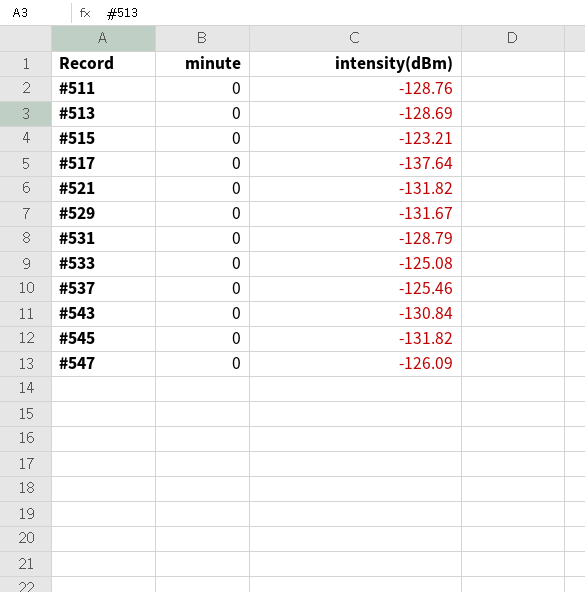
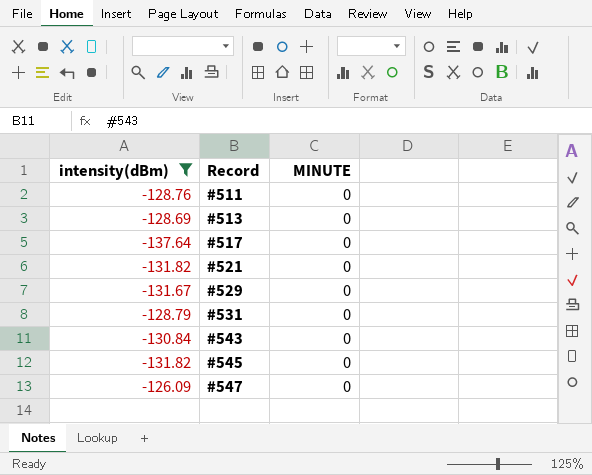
filter: none -> intensity(dBm) <= -126.09
column intensity(dBm) | position: 3 -> 1
column name: minute -> MINUTE

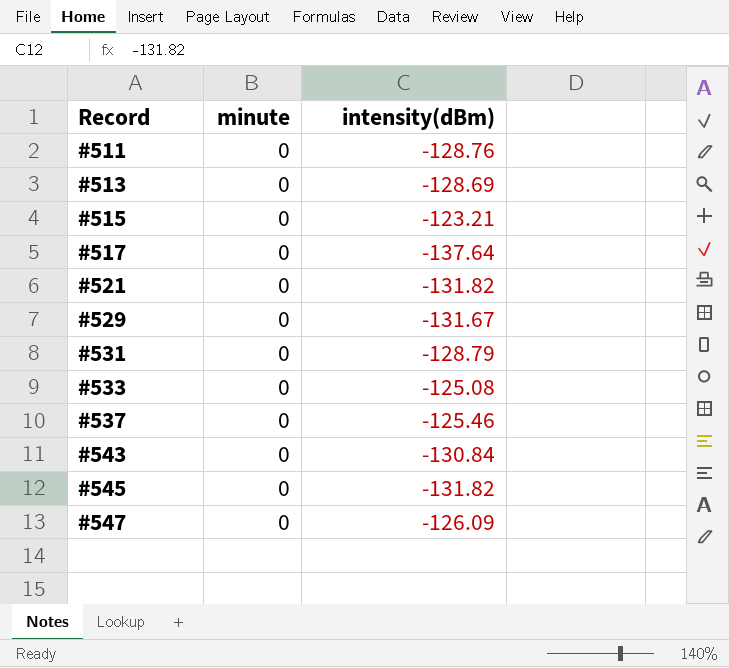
filter: intensity(dBm) <= -126.09 -> none
column name: MINUTE -> minute
column intensity(dBm) | position: 1 -> 3

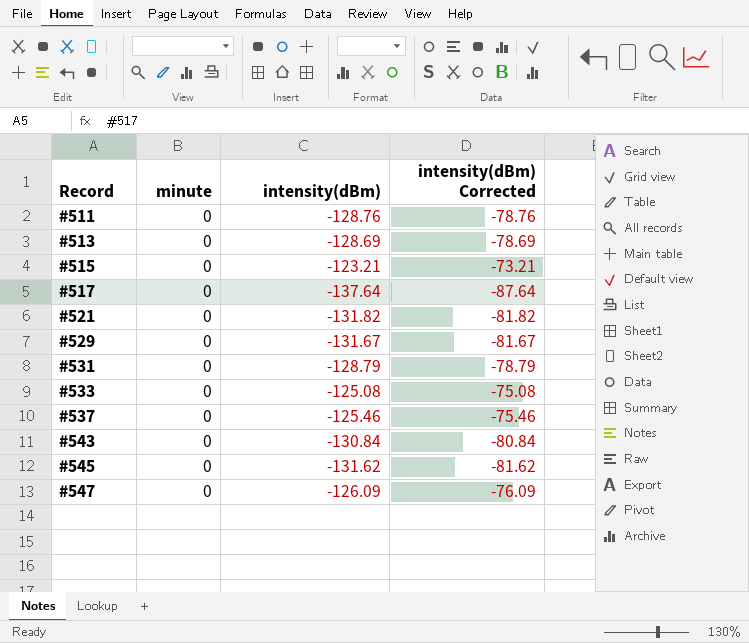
column intensity(dBm) Corrected | formula: none -> [intensity(dBm)] + 50
#545 | intensity(dBm): -131.82 -> -131.62

